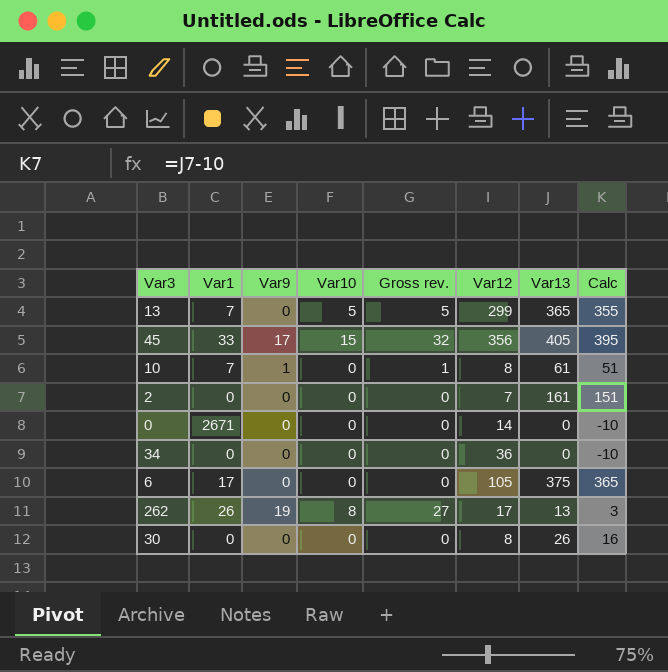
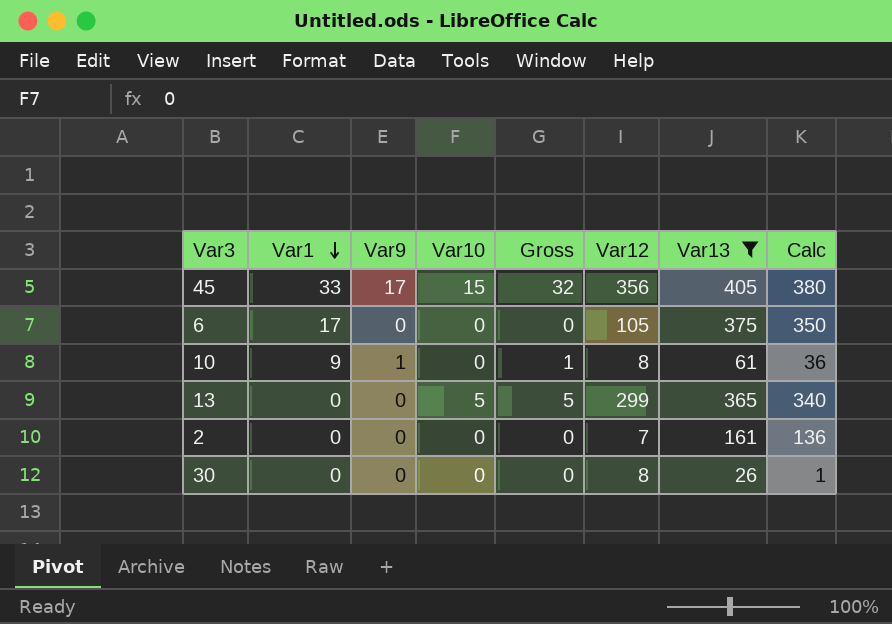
filter: none -> Var13 >= 26
row order: none -> Var1 descending
column name: Gross rev. -> Gross
column Calc | formula: [Var13] - 10 -> [Var13] - 25
10 | Var1: 7 -> 9
13 | Var1: 7 -> 0

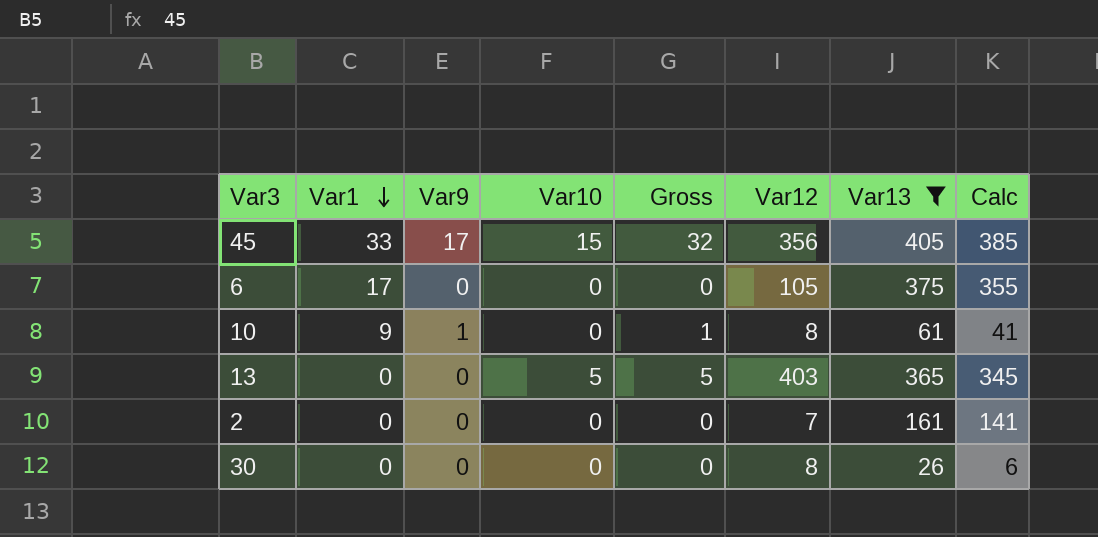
column Calc | formula: [Var13] - 25 -> [Var13] - 20
13 | Var12: 299 -> 403

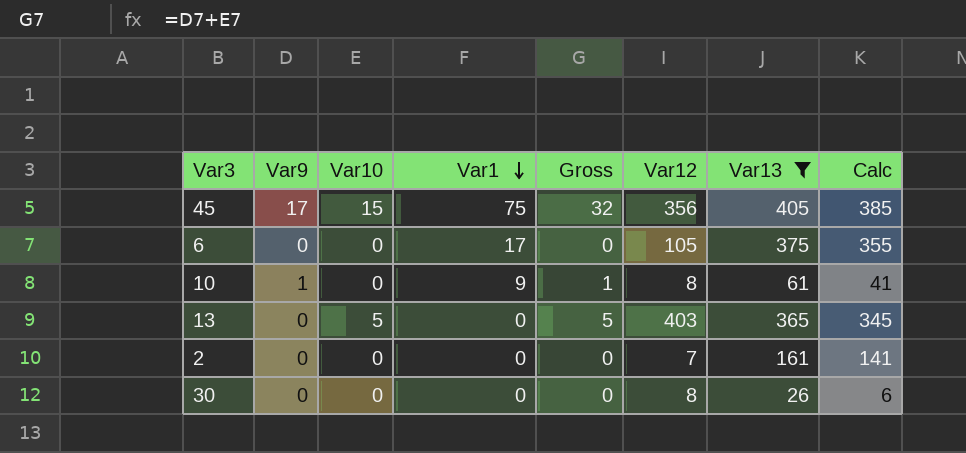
column Var1 | position: 2 -> 4
45 | Var1: 33 -> 75

